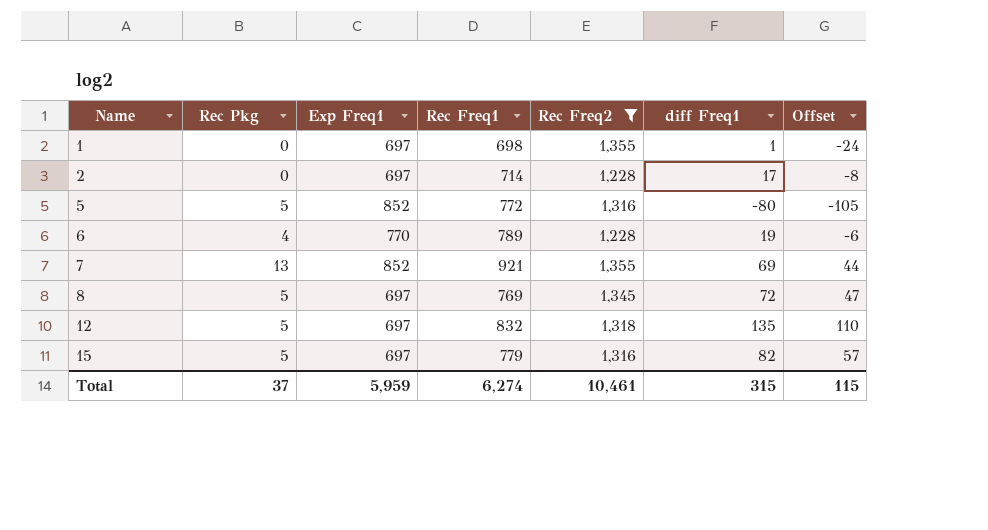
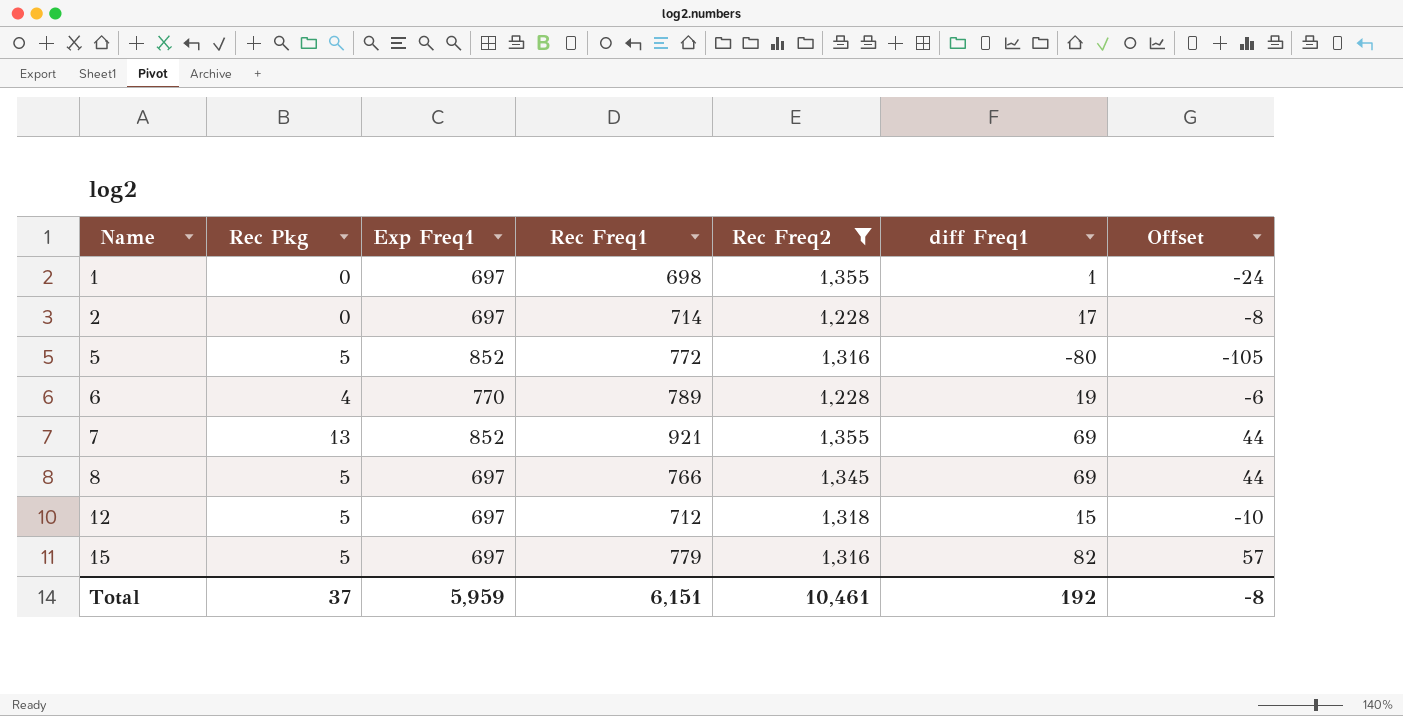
8 | Rec Freq1: 769 -> 766
8 | diff Freq1: 72 -> 69
8 | Offset: 47 -> 44
12 | Rec Freq1: 832 -> 712
12 | diff Freq1: 135 -> 15
12 | Offset: 110 -> -10
Total | Rec Freq1: 6,274 -> 6,151
Total | diff Freq1: 315 -> 192
Total | Offset: 115 -> -8

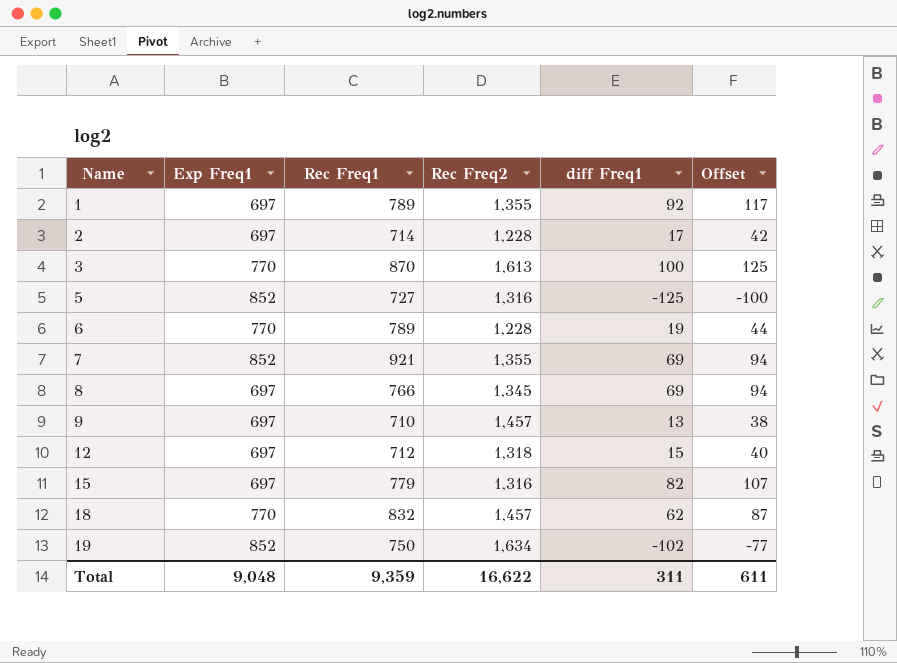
filter: Rec Freq2 <= 1,355 -> none
column Rec Pkg | position: 2 -> none
column Offset | formula: [diff Freq1] - 25 -> [diff Freq1] + 25
1 | Rec Freq1: 698 -> 789
1 | diff Freq1: 1 -> 92
5 | Rec Freq1: 772 -> 727
5 | diff Freq1: -80 -> -125
Total | Exp Freq1: 5,959 -> 9,048
Total | Rec Freq1: 6,151 -> 9,359
Total | Rec Freq2: 10,461 -> 16,622
Total | diff Freq1: 192 -> 311
Total | Offset: -8 -> 611

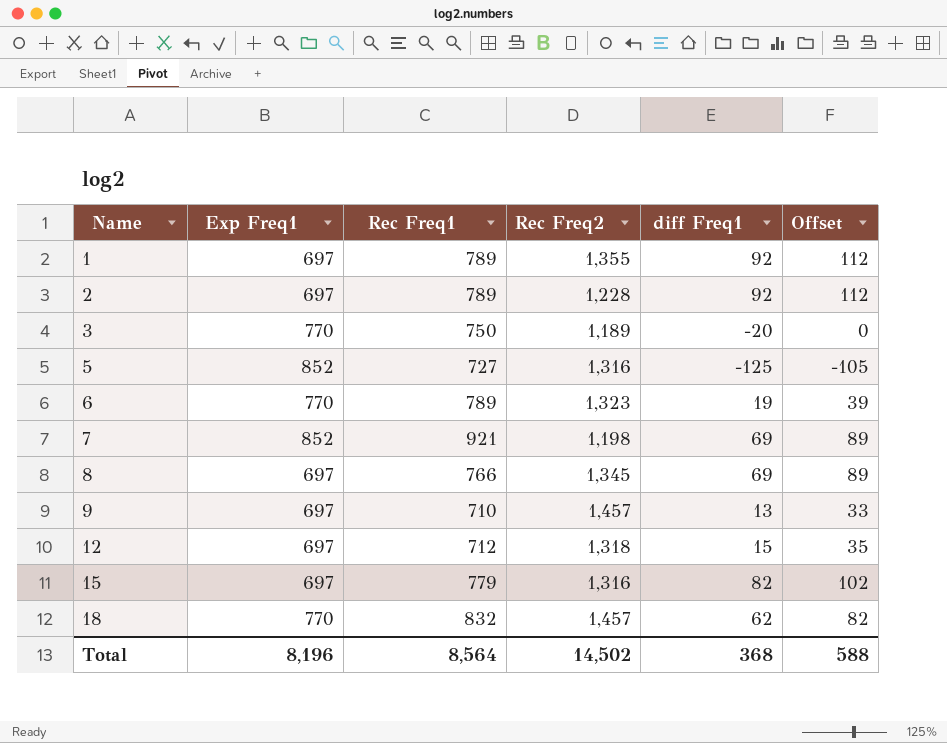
column Offset | formula: [diff Freq1] + 25 -> [diff Freq1] + 20
row 19: 852 | 750 | 1,634 | -102 | -77 -> none
2 | Rec Freq1: 714 -> 789
2 | diff Freq1: 17 -> 92
3 | Rec Freq1: 870 -> 750
3 | Rec Freq2: 1,613 -> 1,189
3 | diff Freq1: 100 -> -20
6 | Rec Freq2: 1,228 -> 1,323
7 | Rec Freq2: 1,355 -> 1,198
Total | Exp Freq1: 9,048 -> 8,196
Total | Rec Freq1: 9,359 -> 8,564
Total | Rec Freq2: 16,622 -> 14,502
Total | diff Freq1: 311 -> 368
Total | Offset: 611 -> 588

